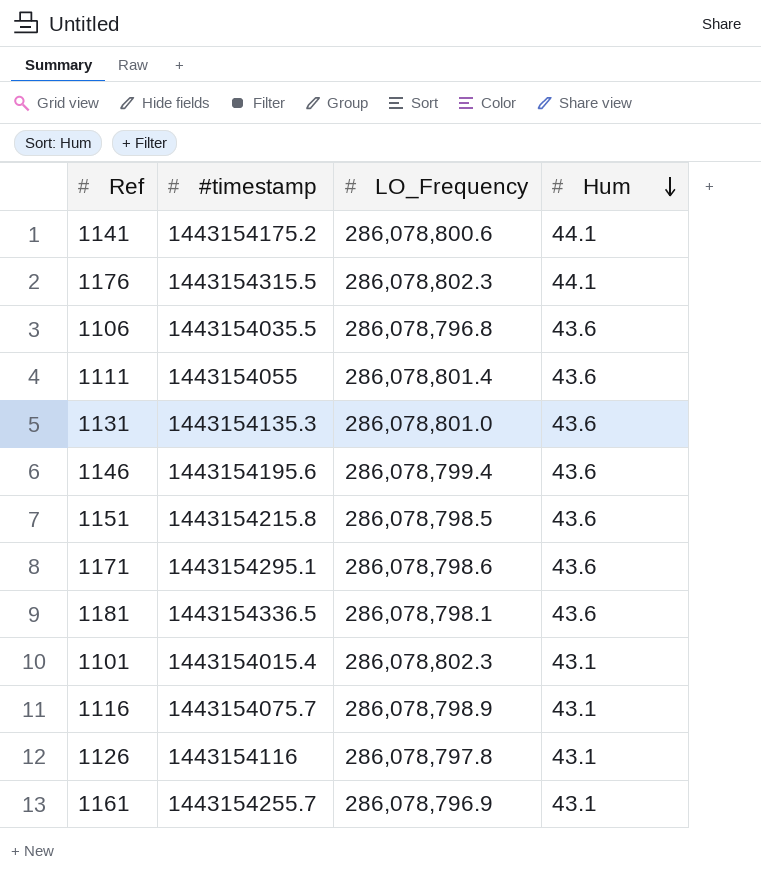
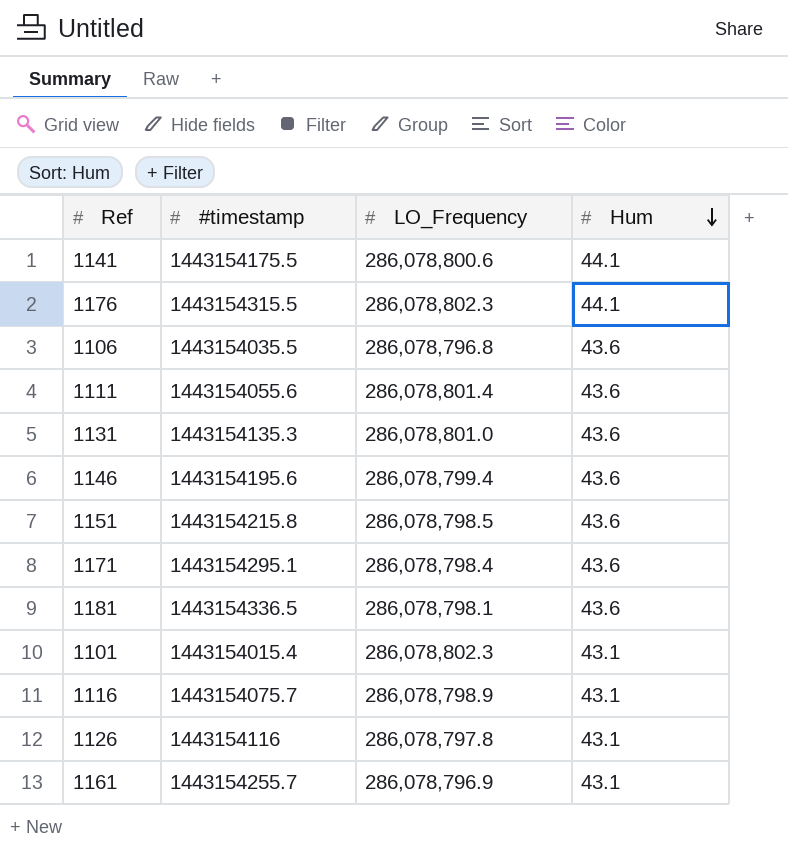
1141 | #timestamp: 1443154175.2 -> 1443154175.5
1111 | #timestamp: 1443154055 -> 1443154055.6
1171 | LO_Frequency: 286,078,798.6 -> 286,078,798.4

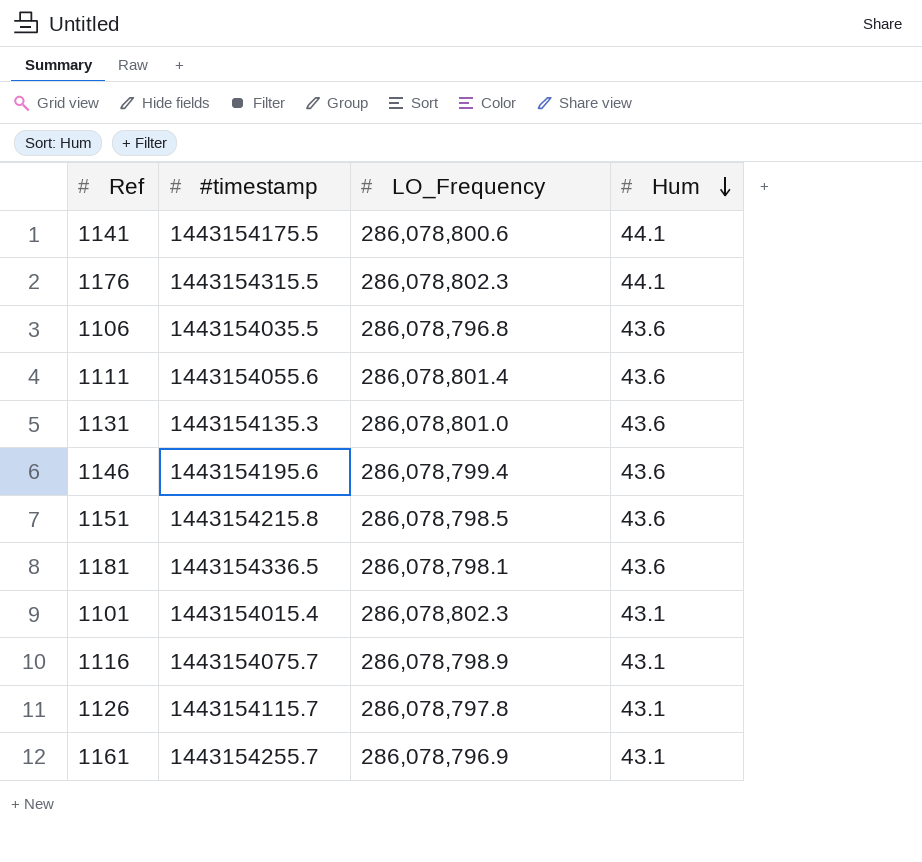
row 1171: 1443154295.1 | 286,078,798.4 | 43.6 -> none
1126 | #timestamp: 1443154116 -> 1443154115.7

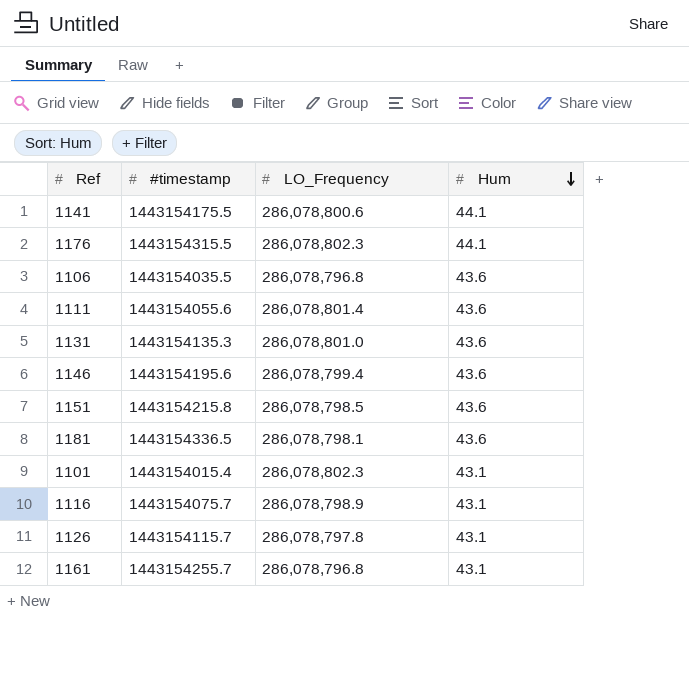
1161 | LO_Frequency: 286,078,796.9 -> 286,078,796.8

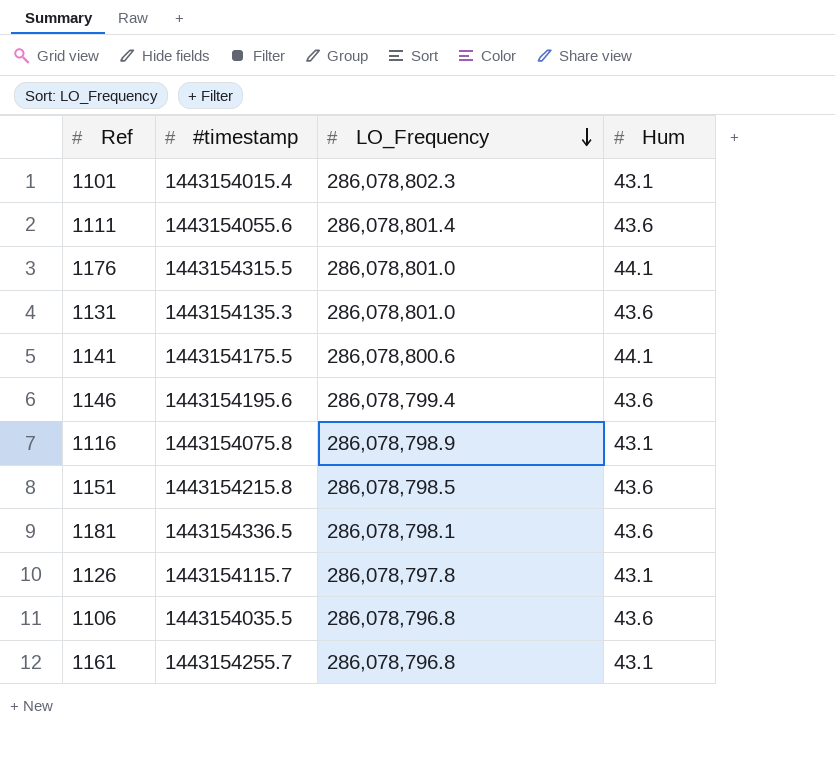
row order: Hum descending -> LO_Frequency descending
1176 | LO_Frequency: 286,078,802.3 -> 286,078,801.0
1116 | #timestamp: 1443154075.7 -> 1443154075.8

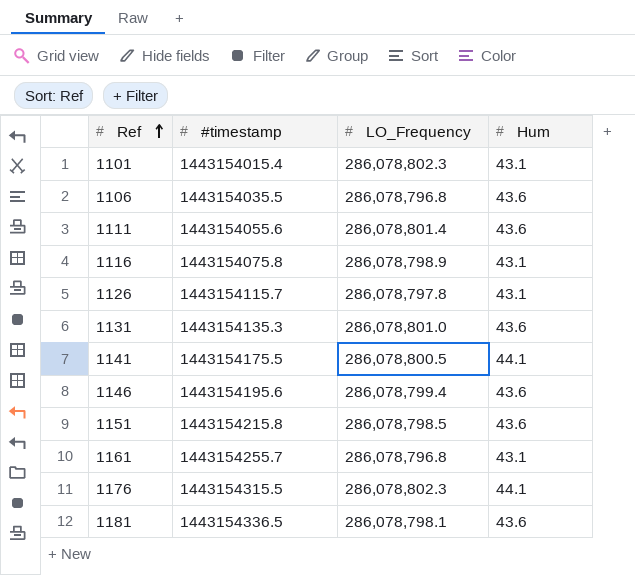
row order: LO_Frequency descending -> Ref ascending
1141 | LO_Frequency: 286,078,800.6 -> 286,078,800.5
1176 | LO_Frequency: 286,078,801.0 -> 286,078,802.3

